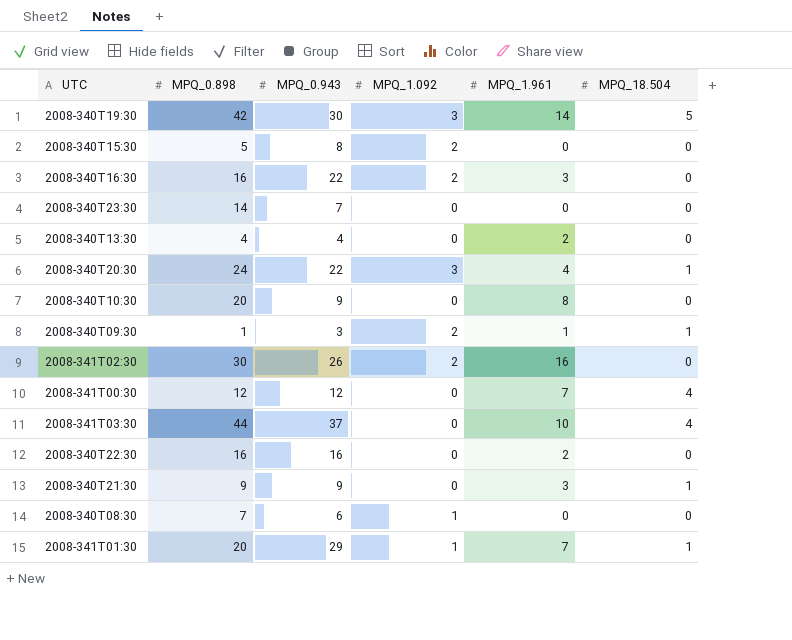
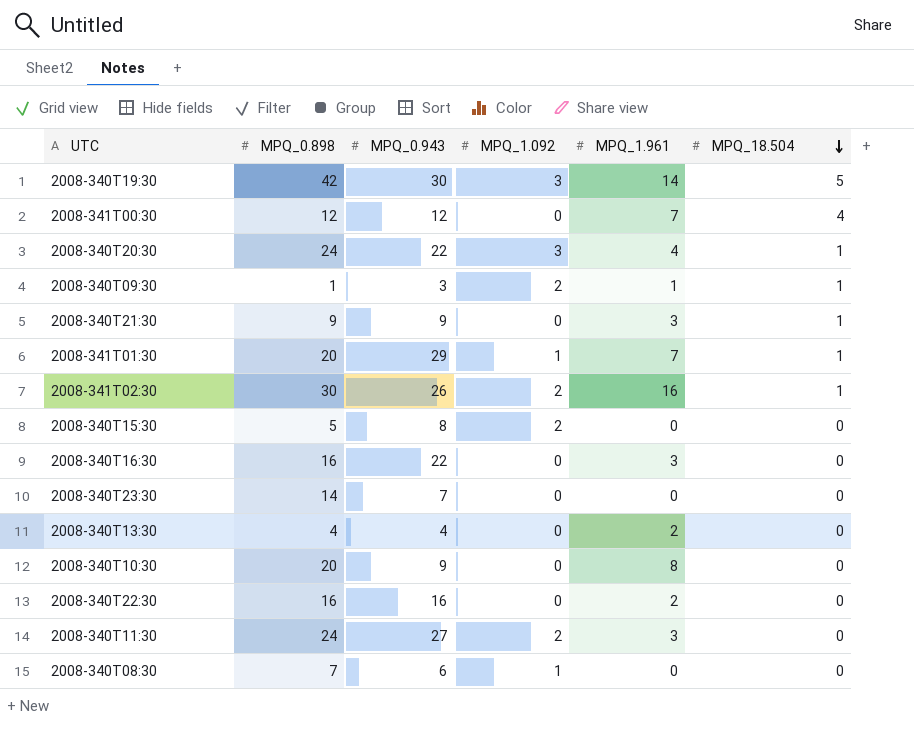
row order: none -> MPQ_18.504 descending
row 2008-341T03:30: 44 | 37 | 0 | 10 | 4 -> none
2008-341T02:30 | MPQ_18.504: 0 -> 1
2008-340T16:30 | MPQ_1.092: 2 -> 0
row 2008-340T11:30: none -> 24 | 27 | 2 | 3 | 0

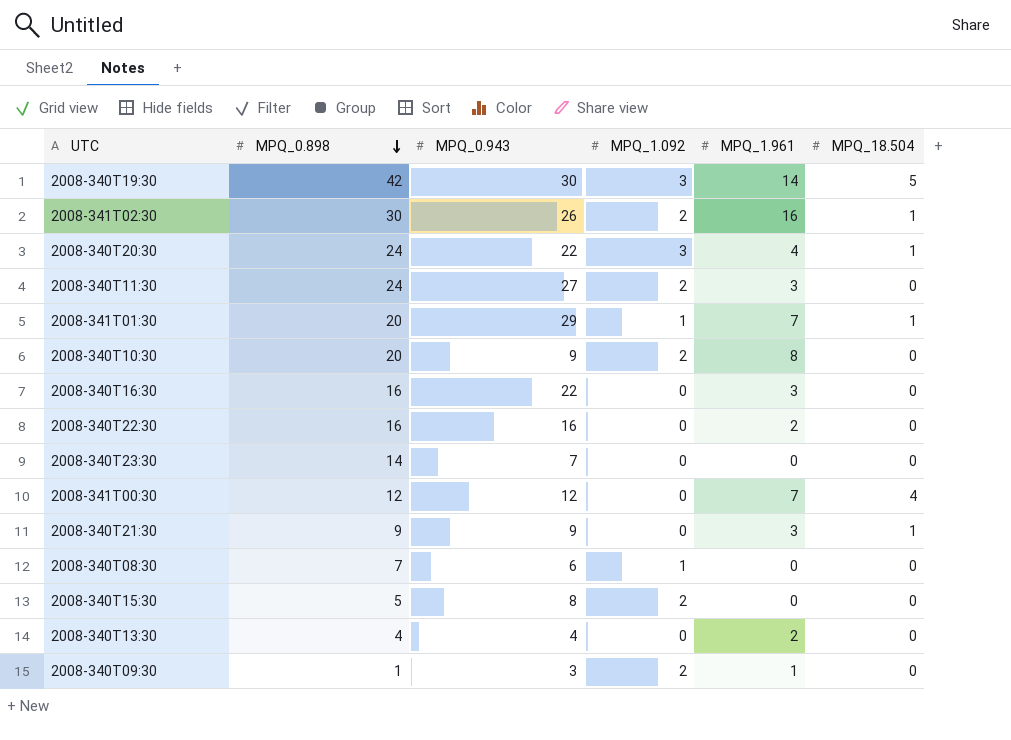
row order: MPQ_18.504 descending -> MPQ_0.898 descending
2008-340T10:30 | MPQ_1.092: 0 -> 2
2008-340T09:30 | MPQ_18.504: 1 -> 0

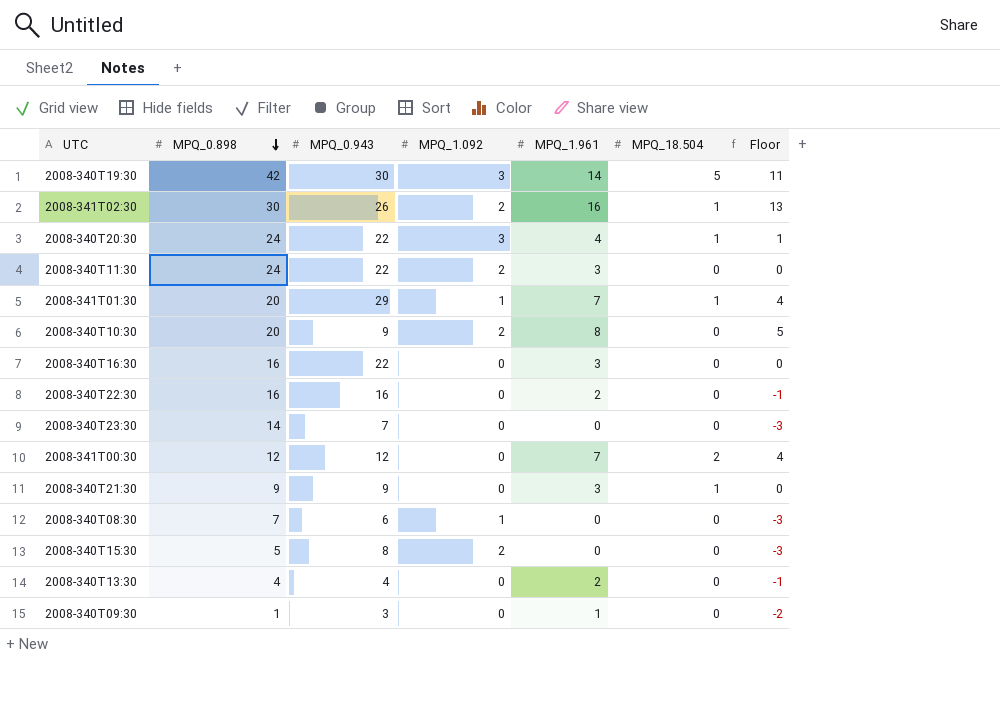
column Floor | formula: none -> [MPQ_1.961] - 3
2008-340T11:30 | MPQ_0.943: 27 -> 22
2008-341T00:30 | MPQ_18.504: 4 -> 2
2008-340T09:30 | MPQ_1.092: 2 -> 0

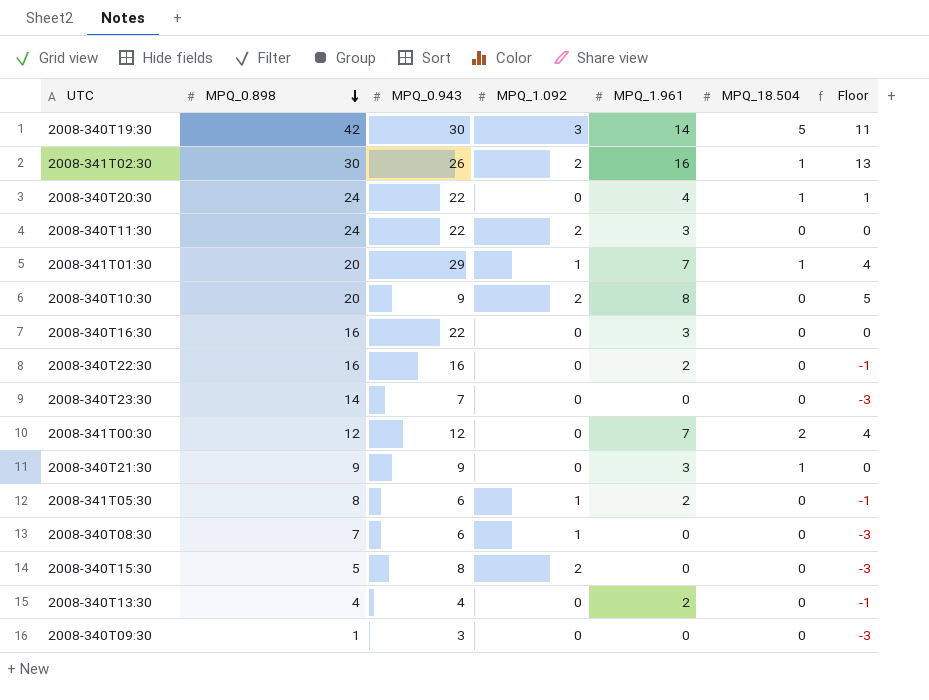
2008-340T20:30 | MPQ_1.092: 3 -> 0
row 2008-341T05:30: none -> 8 | 6 | 1 | 2 | 0 | -1
2008-340T09:30 | MPQ_1.961: 1 -> 0
2008-340T09:30 | Floor: -2 -> -3

